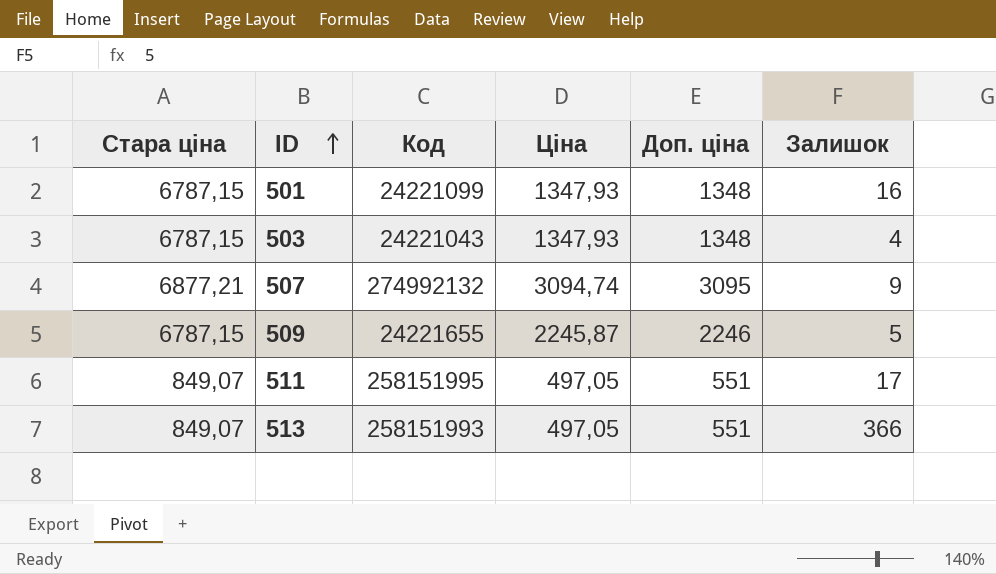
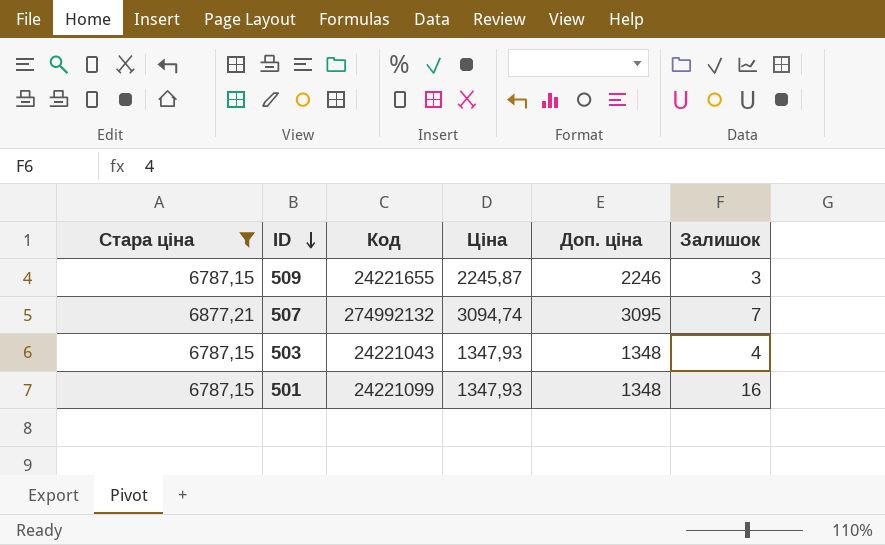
filter: none -> Стара ціна != 849,07
row order: ID ascending -> ID descending
509 | Залишок: 5 -> 3
507 | Залишок: 9 -> 7

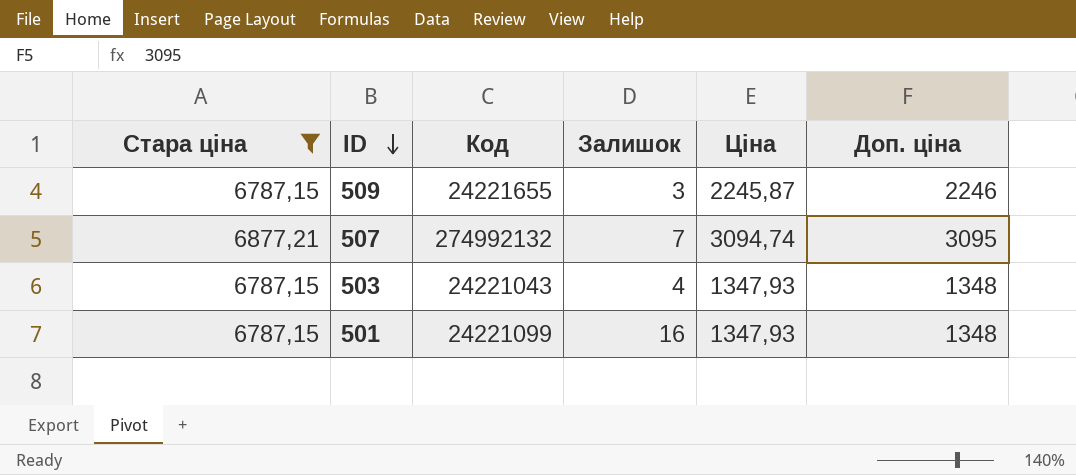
column Залишок | position: 6 -> 4

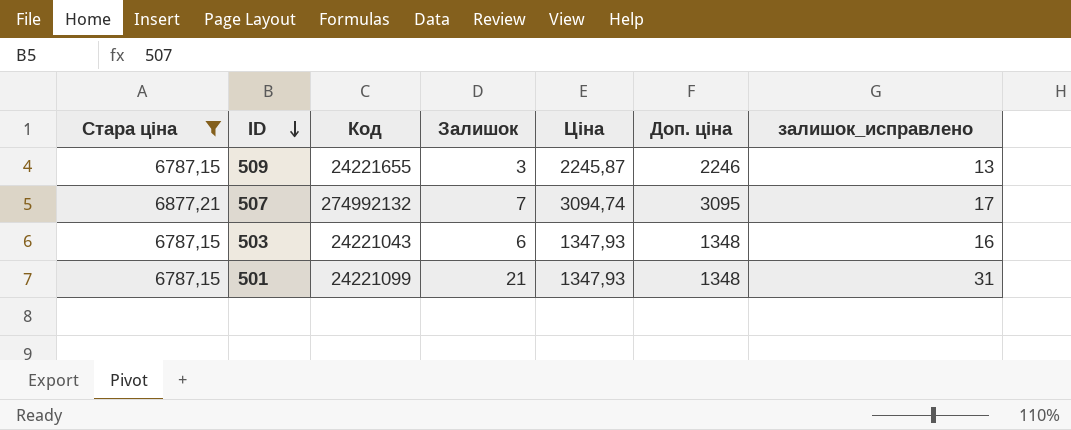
column залишок_исправлено | formula: none -> [Залишок] + 10
503 | Залишок: 4 -> 6
501 | Залишок: 16 -> 21

